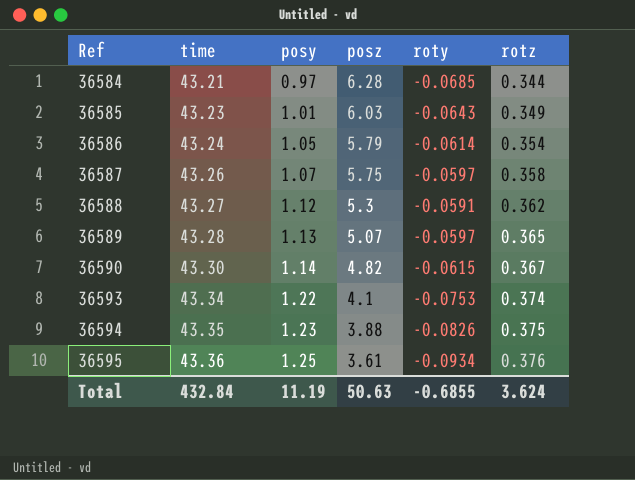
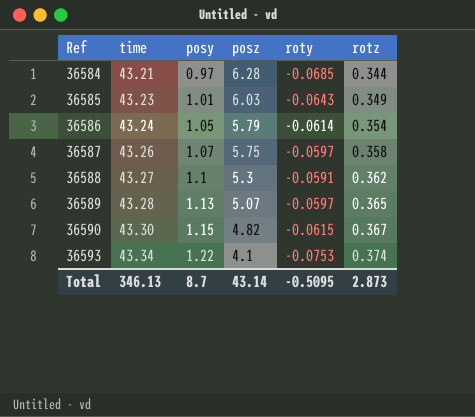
row 36594: 43.35 | 1.23 | 3.88 | -0.0826 | 0.375 -> none
row 36595: 43.36 | 1.25 | 3.61 | -0.0934 | 0.376 -> none
36588 | posy: 1.12 -> 1.1
36590 | posy: 1.14 -> 1.15
Total | time: 432.84 -> 346.13
Total | posy: 11.19 -> 8.7
Total | posz: 50.63 -> 43.14
Total | roty: -0.6855 -> -0.5095
Total | rotz: 3.624 -> 2.873

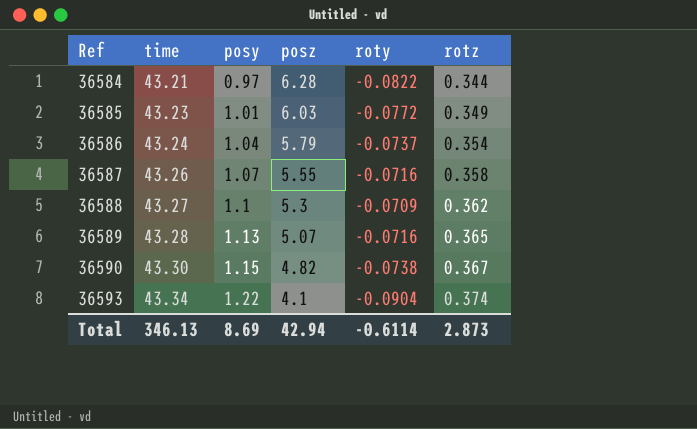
36584 | roty: -0.0685 -> -0.0822
36585 | roty: -0.0643 -> -0.0772
36586 | posy: 1.05 -> 1.04
36586 | roty: -0.0614 -> -0.0737
36587 | posz: 5.75 -> 5.55
36587 | roty: -0.0597 -> -0.0716
36588 | roty: -0.0591 -> -0.0709
36589 | roty: -0.0597 -> -0.0716
36590 | roty: -0.0615 -> -0.0738
36593 | roty: -0.0753 -> -0.0904
Total | posy: 8.7 -> 8.69
Total | posz: 43.14 -> 42.94
Total | roty: -0.5095 -> -0.6114

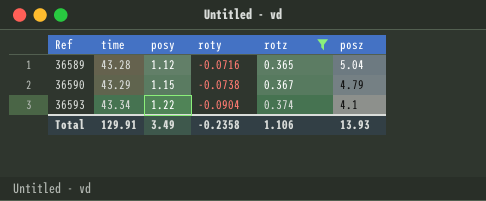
filter: none -> rotz >= 0.365
column posz | position: 4 -> 6
36589 | posy: 1.13 -> 1.12
36589 | posz: 5.07 -> 5.04
36590 | time: 43.30 -> 43.29
36590 | posz: 4.82 -> 4.79
Total | time: 346.13 -> 129.91
Total | posy: 8.69 -> 3.49
Total | roty: -0.6114 -> -0.2358
Total | rotz: 2.873 -> 1.106
Total | posz: 42.94 -> 13.93

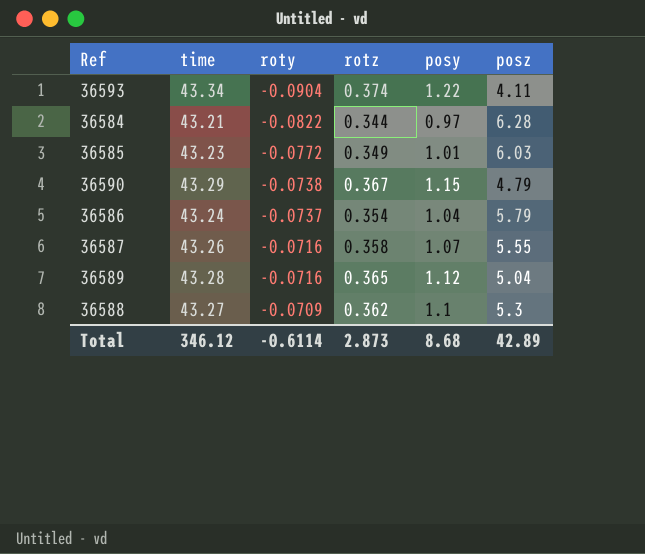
filter: rotz >= 0.365 -> none
row order: Ref ascending -> roty ascending
column posy | position: 3 -> 5
36593 | posz: 4.1 -> 4.11
Total | time: 129.91 -> 346.12
Total | roty: -0.2358 -> -0.6114
Total | rotz: 1.106 -> 2.873
Total | posy: 3.49 -> 8.68
Total | posz: 13.93 -> 42.89

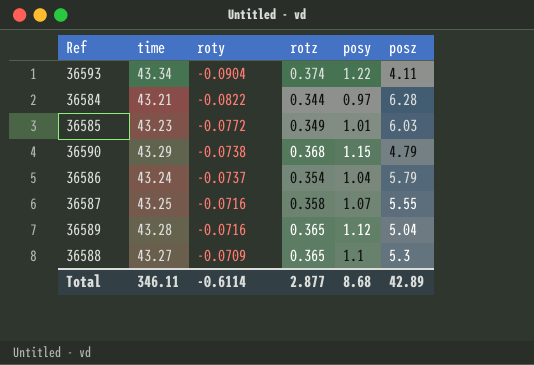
36590 | rotz: 0.367 -> 0.368
36587 | time: 43.26 -> 43.25
36588 | rotz: 0.362 -> 0.365
Total | time: 346.12 -> 346.11
Total | rotz: 2.873 -> 2.877

